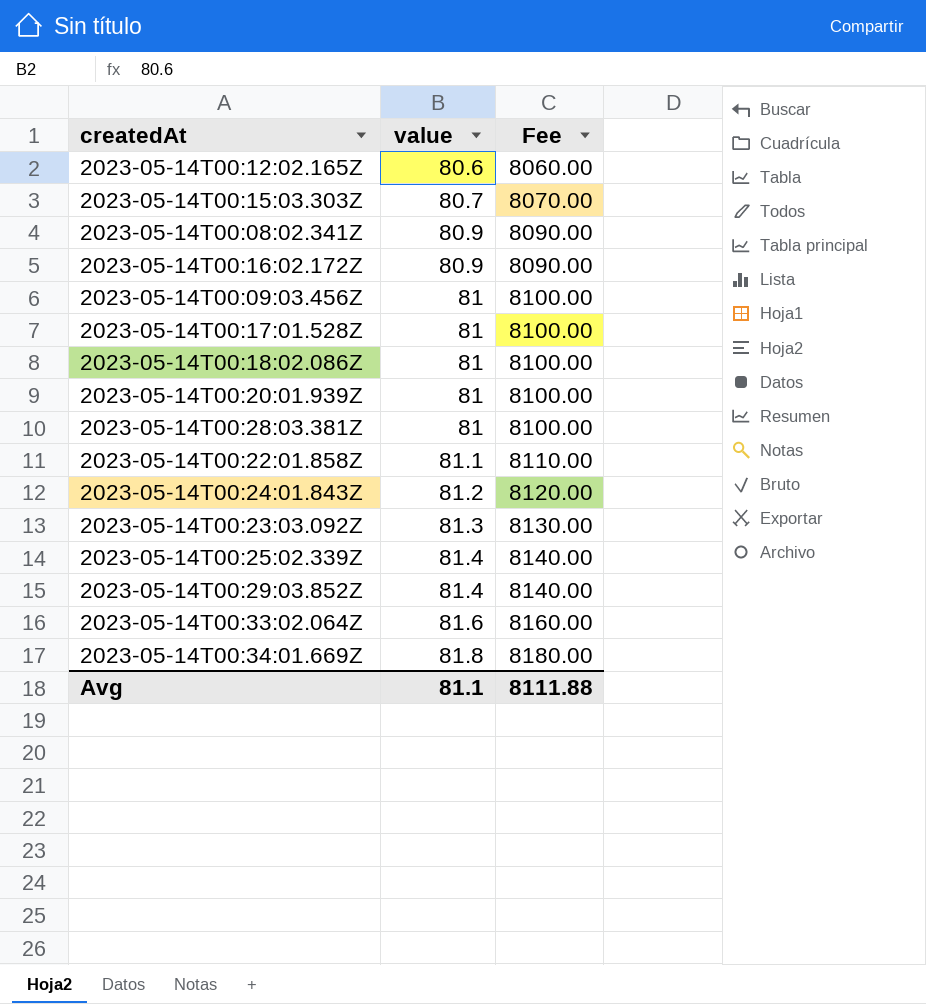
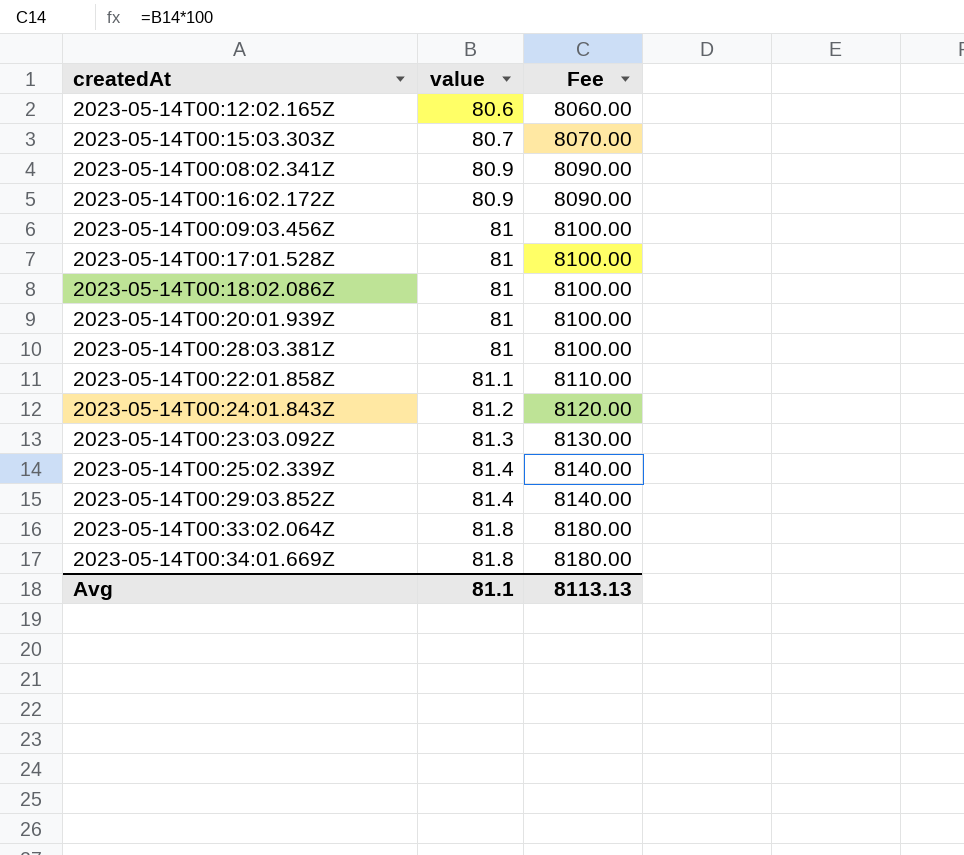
2023-05-14T00:33:02.064Z | value: 81.6 -> 81.8
2023-05-14T00:33:02.064Z | Fee: 8160.00 -> 8180.00
Avg | Fee: 8111.88 -> 8113.13

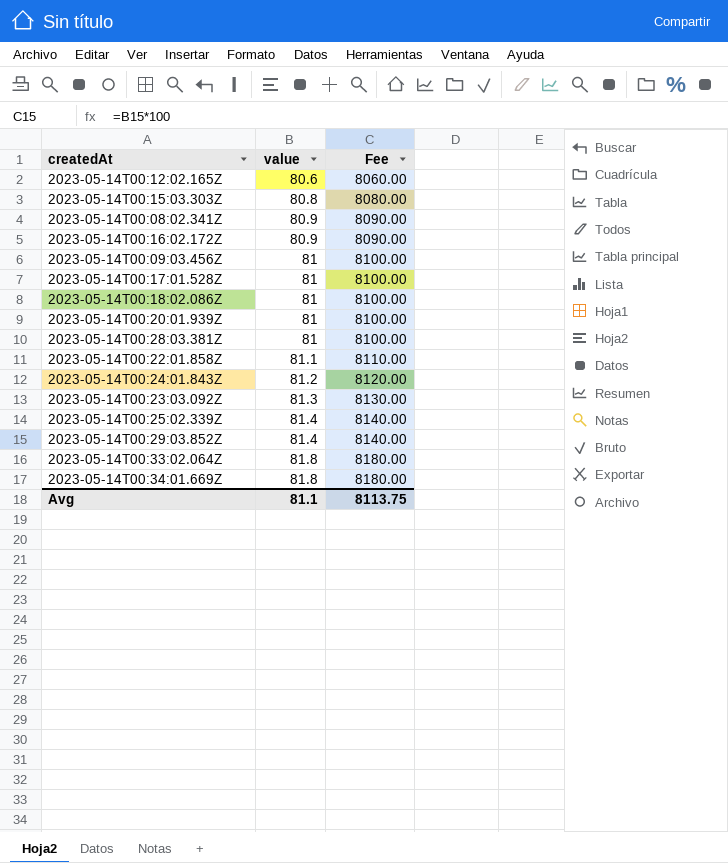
2023-05-14T00:15:03.303Z | value: 80.7 -> 80.8
2023-05-14T00:15:03.303Z | Fee: 8070.00 -> 8080.00
Avg | Fee: 8113.13 -> 8113.75

